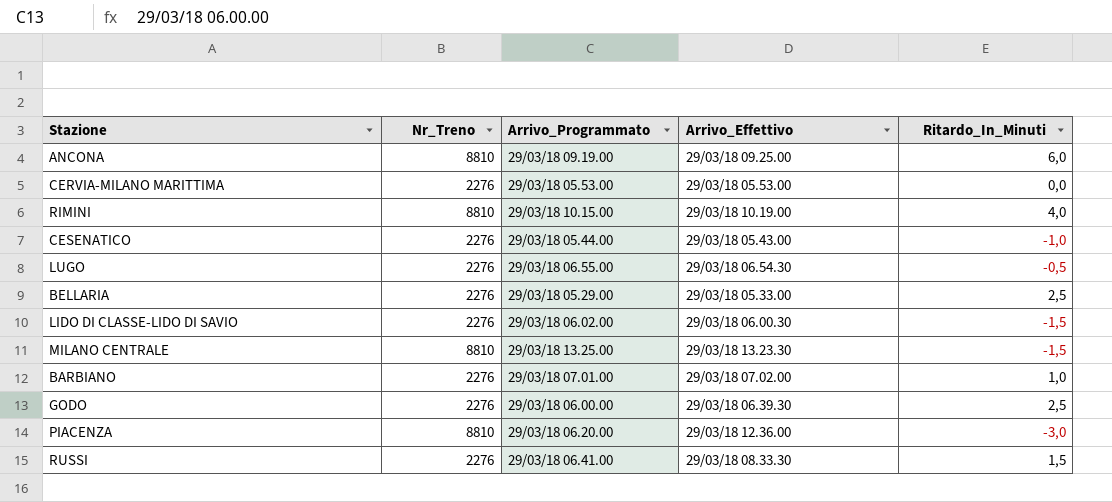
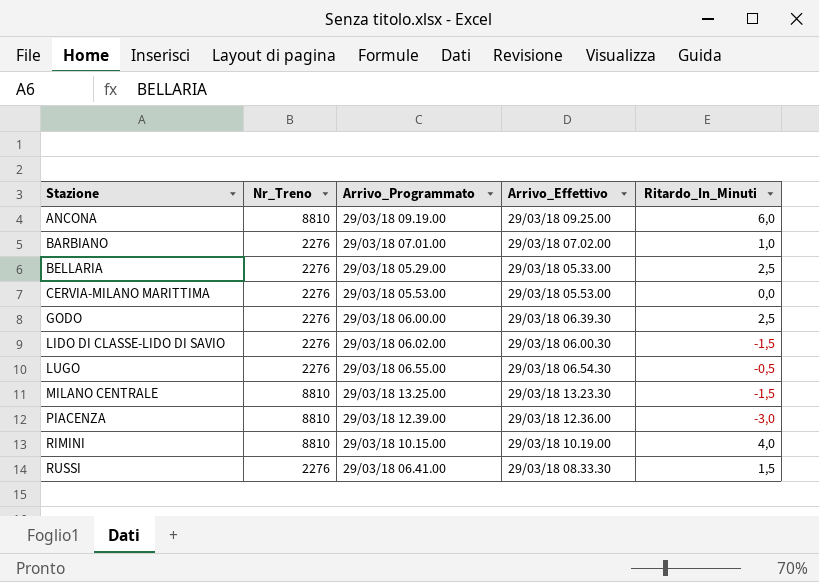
row order: none -> Stazione ascending
row CESENATICO: 2276 | 29/03/18 05.44.00 | 29/03/18 05.43.00 | -1,0 -> none
PIACENZA | Arrivo_Programmato: 29/03/18 06.20.00 -> 29/03/18 12.39.00

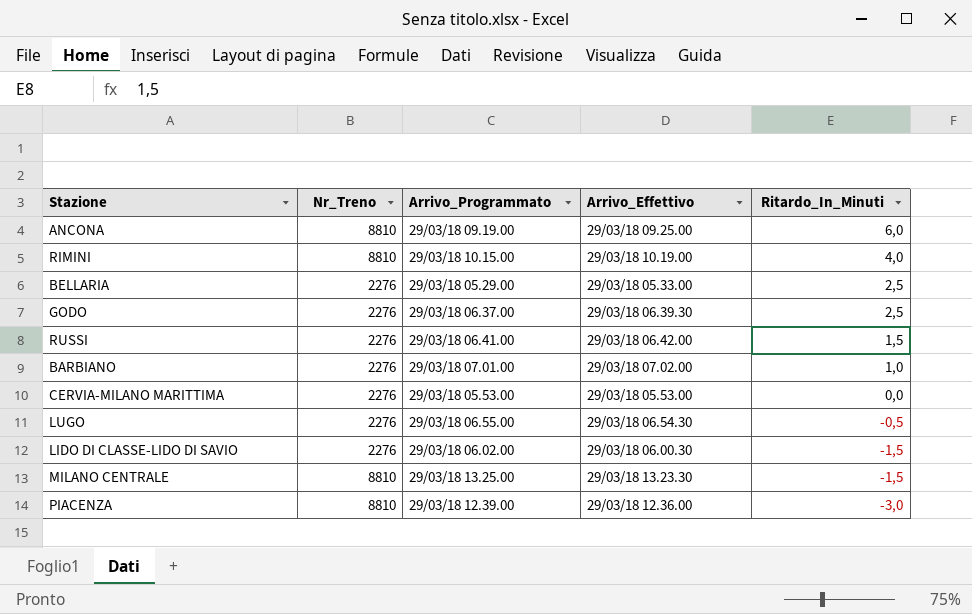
row order: Stazione ascending -> Ritardo_In_Minuti descending
GODO | Arrivo_Programmato: 29/03/18 06.00.00 -> 29/03/18 06.37.00
RUSSI | Arrivo_Effettivo: 29/03/18 08.33.30 -> 29/03/18 06.42.00

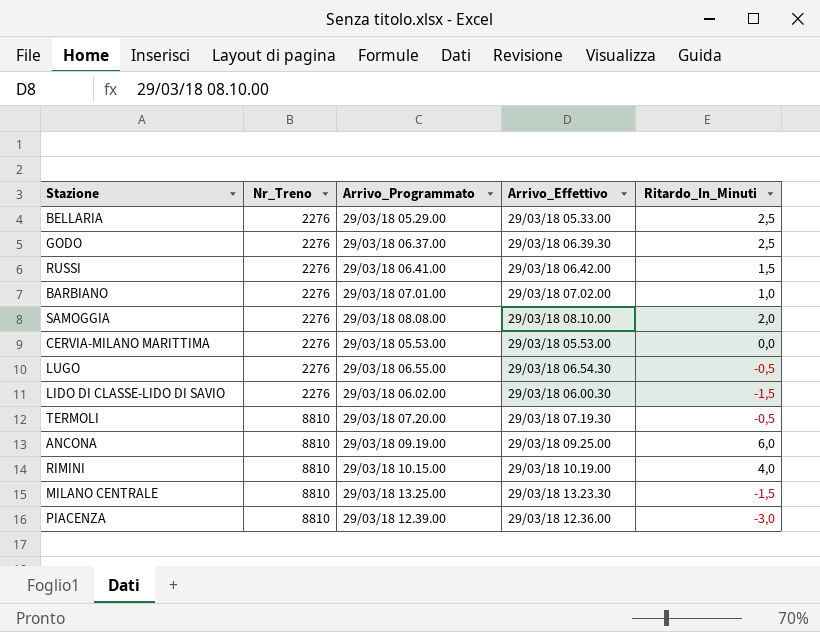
row order: Ritardo_In_Minuti descending -> Nr_Treno ascending
row SAMOGGIA: none -> 2276 | 29/03/18 08.08.00 | 29/03/18 08.10.00 | 2,0
row TERMOLI: none -> 8810 | 29/03/18 07.20.00 | 29/03/18 07.19.30 | -0,5

